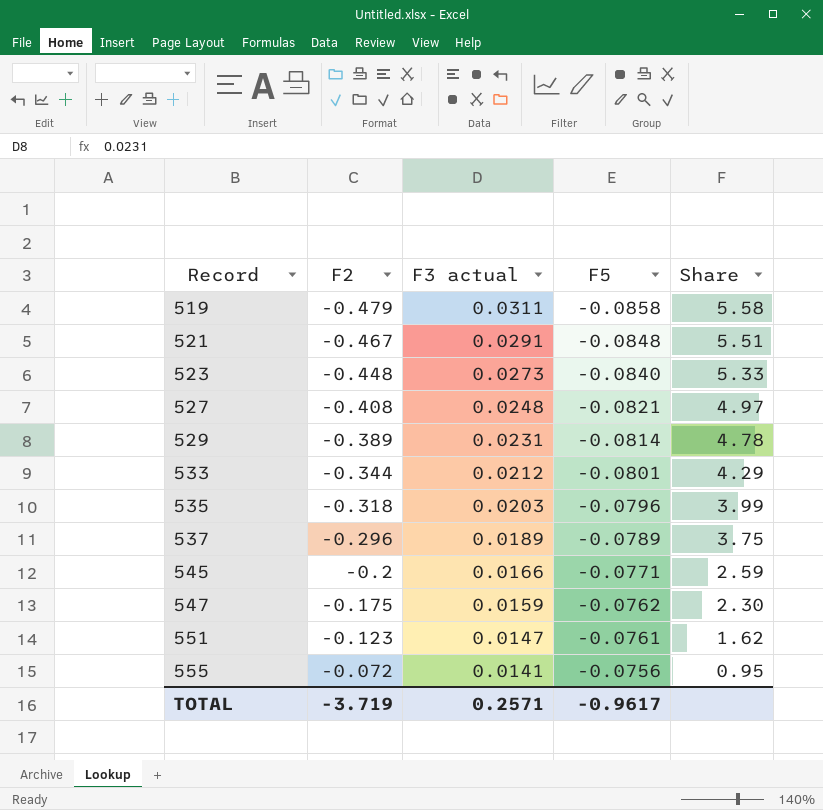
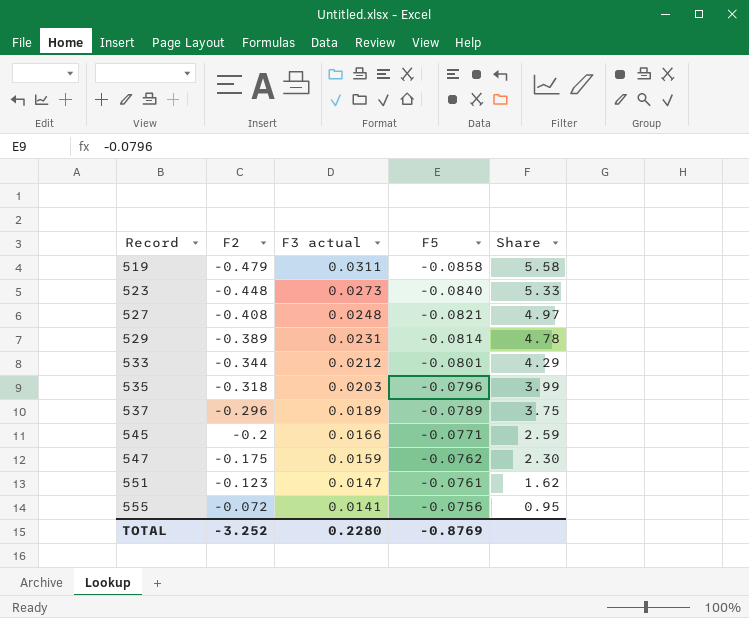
row 521: -0.467 | 0.0291 | -0.0848 | 5.51 -> none
TOTAL | F2: -3.719 -> -3.252
TOTAL | F3 actual: 0.2571 -> 0.2280
TOTAL | F5: -0.9617 -> -0.8769

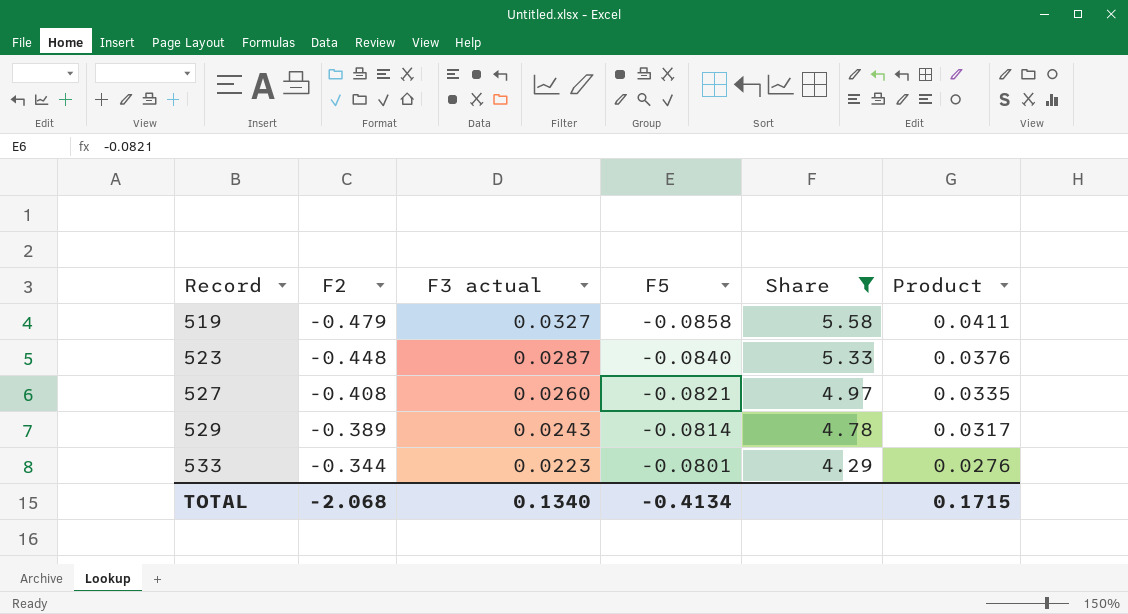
filter: none -> Share >= 4.29
column Product | formula: none -> [F2] * [F5]
519 | F3 actual: 0.0311 -> 0.0327
523 | F3 actual: 0.0273 -> 0.0287
527 | F3 actual: 0.0248 -> 0.0260
529 | F3 actual: 0.0231 -> 0.0243
533 | F3 actual: 0.0212 -> 0.0223
TOTAL | F2: -3.252 -> -2.068
TOTAL | F3 actual: 0.2280 -> 0.1340
TOTAL | F5: -0.8769 -> -0.4134

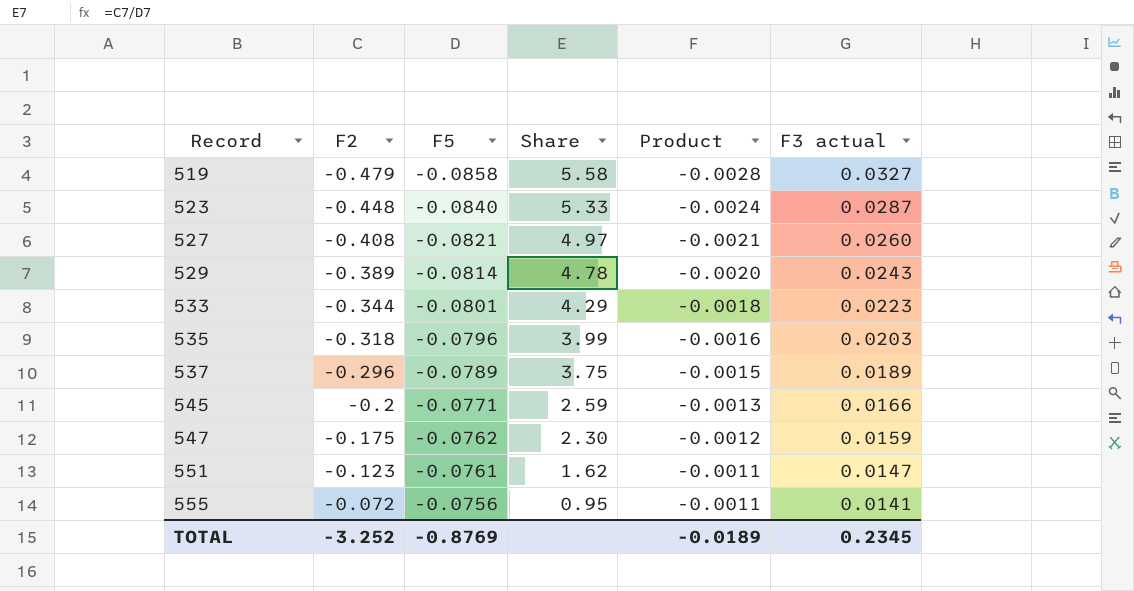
filter: Share >= 4.29 -> none
column Product | formula: [F2] * [F5] -> [F5] * [F3 actual]
column F3 actual | position: 3 -> 6
TOTAL | F2: -2.068 -> -3.252
TOTAL | F5: -0.4134 -> -0.8769
TOTAL | Product: 0.1715 -> -0.0189
TOTAL | F3 actual: 0.1340 -> 0.2345

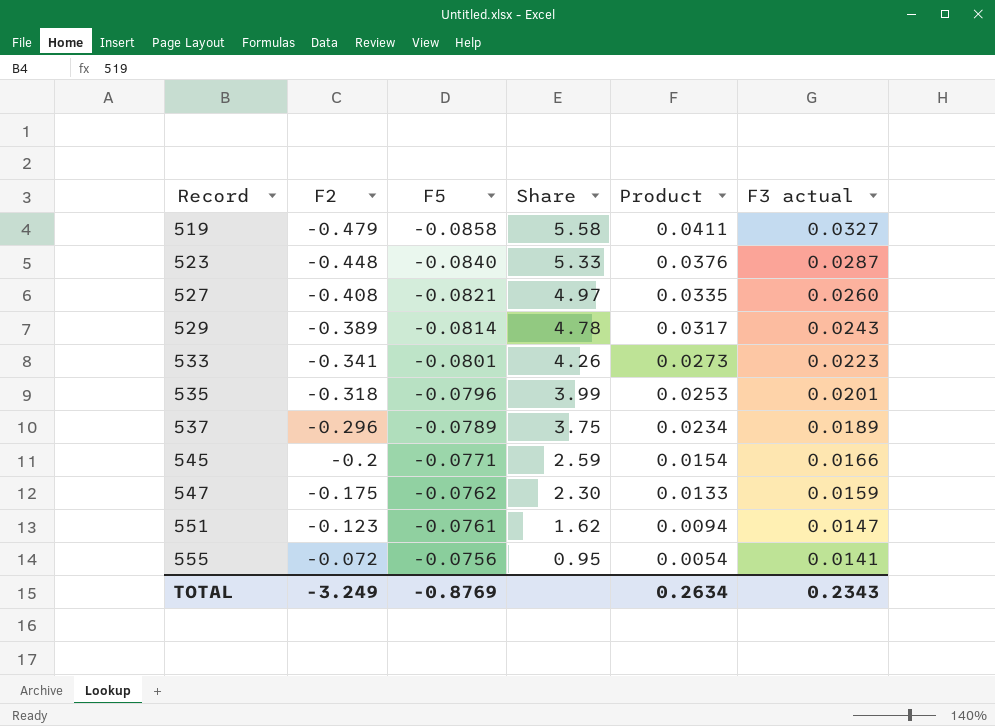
column Product | formula: [F5] * [F3 actual] -> [F2] * [F5]
533 | F2: -0.344 -> -0.341
533 | Share: 4.29 -> 4.26
535 | F3 actual: 0.0203 -> 0.0201
TOTAL | F2: -3.252 -> -3.249
TOTAL | Product: -0.0189 -> 0.2634
TOTAL | F3 actual: 0.2345 -> 0.2343

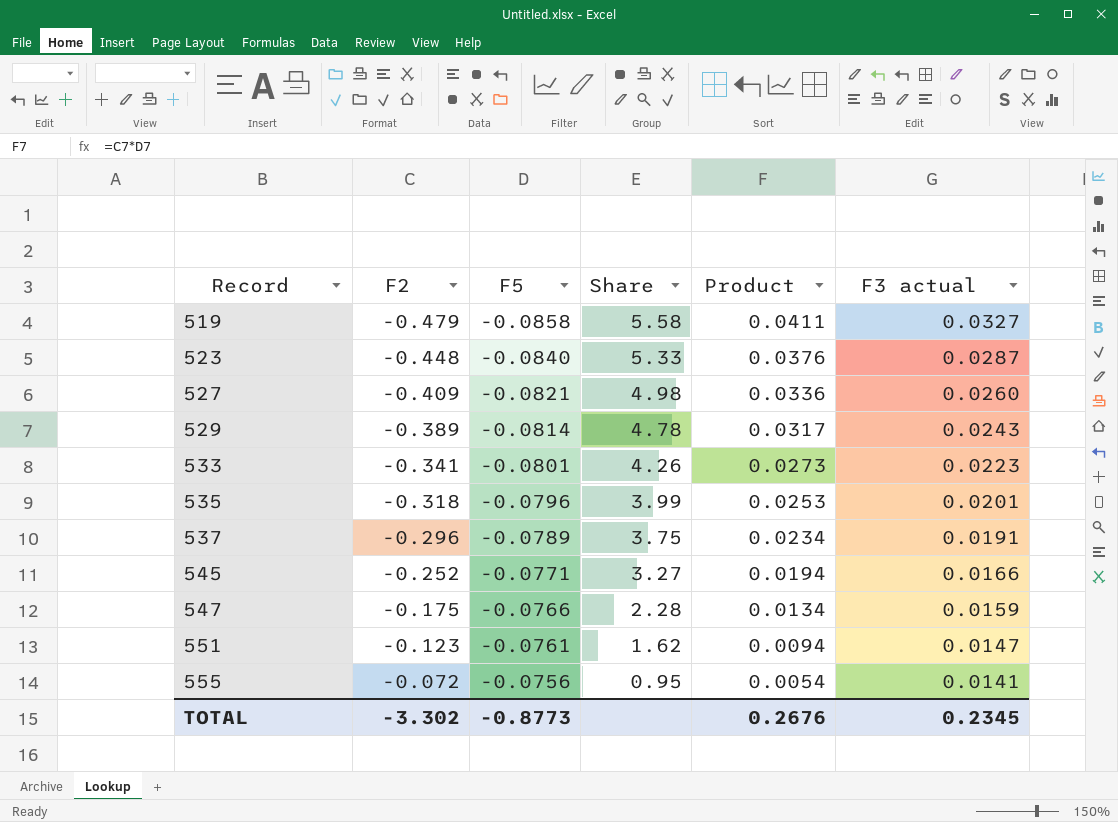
527 | F2: -0.408 -> -0.409
527 | Share: 4.97 -> 4.98
527 | Product: 0.0335 -> 0.0336
537 | F3 actual: 0.0189 -> 0.0191
545 | F2: -0.2 -> -0.252
545 | Share: 2.59 -> 3.27
545 | Product: 0.0154 -> 0.0194
547 | F5: -0.0762 -> -0.0766
547 | Share: 2.30 -> 2.28
547 | Product: 0.0133 -> 0.0134
TOTAL | F2: -3.249 -> -3.302
TOTAL | F5: -0.8769 -> -0.8773
TOTAL | Product: 0.2634 -> 0.2676
TOTAL | F3 actual: 0.2343 -> 0.2345

